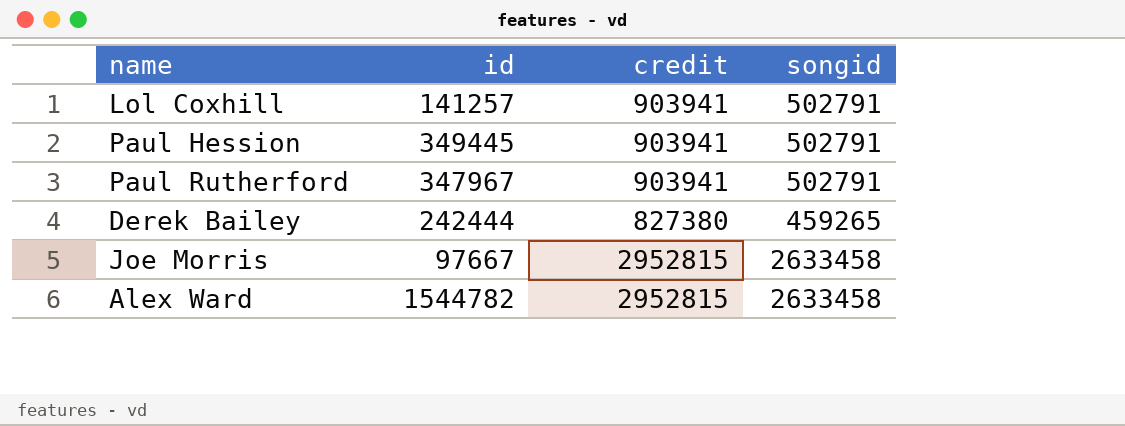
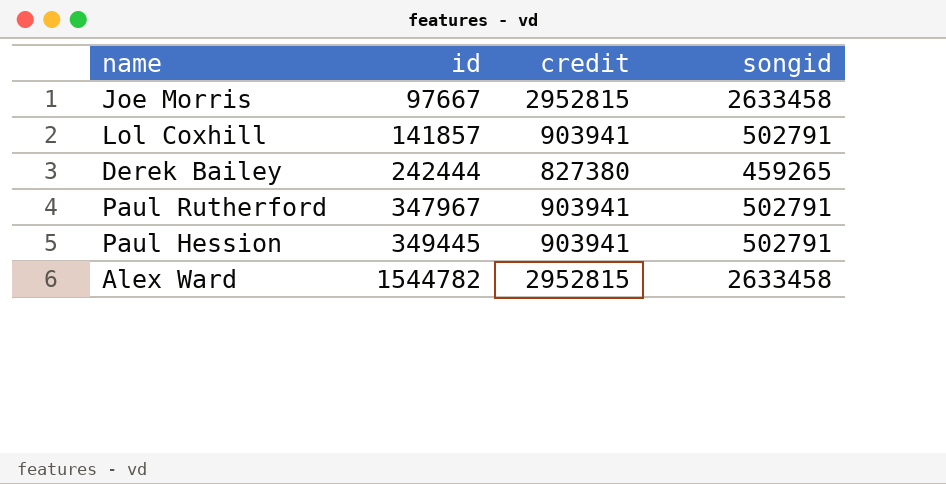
row order: none -> id ascending
Lol Coxhill | id: 141257 -> 141857

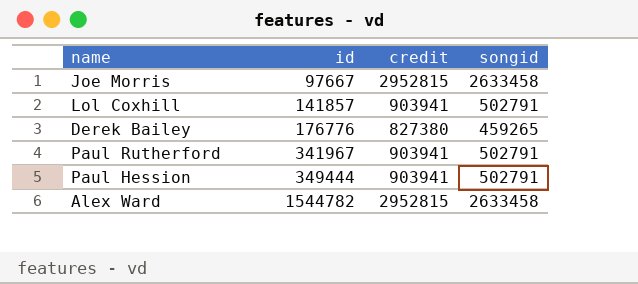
Derek Bailey | id: 242444 -> 176776
Paul Rutherford | id: 347967 -> 341967
Paul Hession | id: 349445 -> 349444

